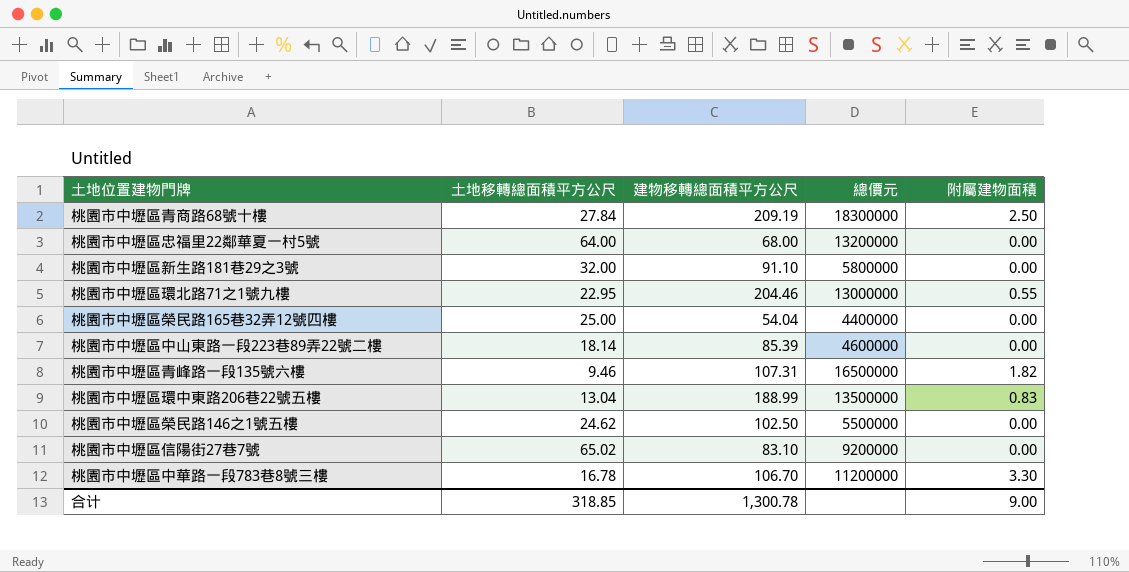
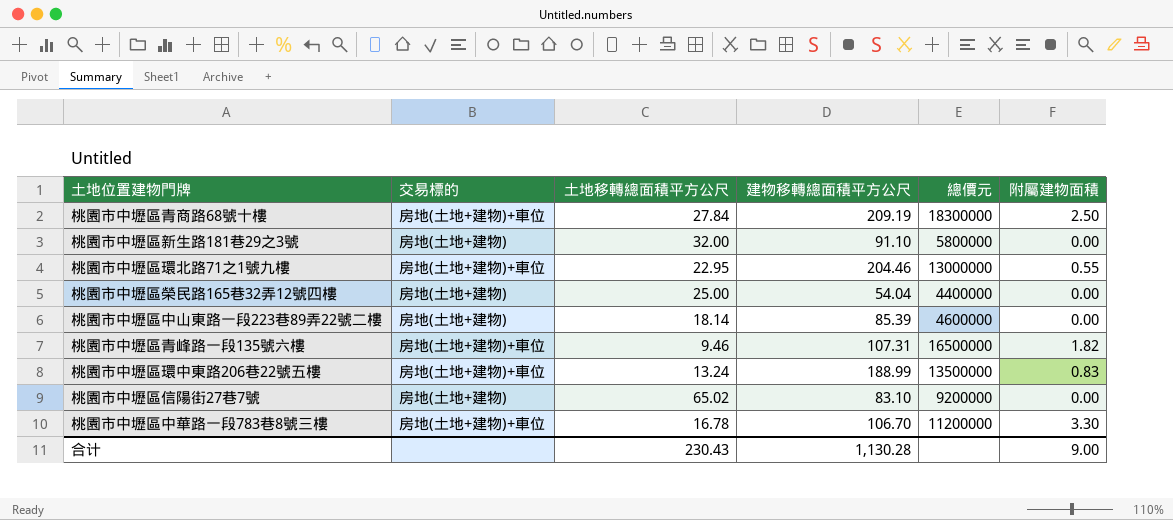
column 交易標的 | position: none -> 2
row 桃園市中壢區忠福里22鄰華夏一村5號: 64.00 | 68.00 | 13200000 | 0.00 -> none
row 桃園市中壢區榮民路146之1號五樓: 24.62 | 102.50 | 5500000 | 0.00 -> none
桃園市中壢區環中東路206巷22號五樓 | 土地移轉總面積平方公尺: 13.04 -> 13.24
合计 | 土地移轉總面積平方公尺: 318.85 -> 230.43
合计 | 建物移轉總面積平方公尺: 1,300.78 -> 1,130.28

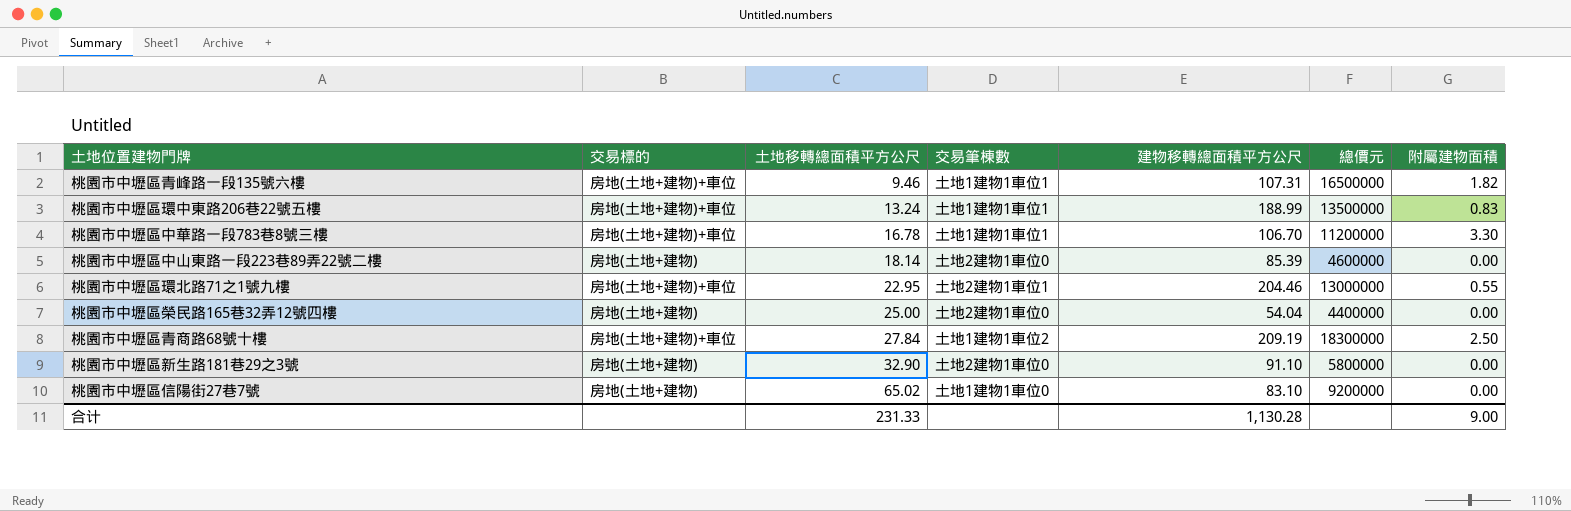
row order: none -> 土地移轉總面積平方公尺 ascending
column 交易筆棟數 | position: none -> 4
桃園市中壢區新生路181巷29之3號 | 土地移轉總面積平方公尺: 32.00 -> 32.90
合计 | 土地移轉總面積平方公尺: 230.43 -> 231.33

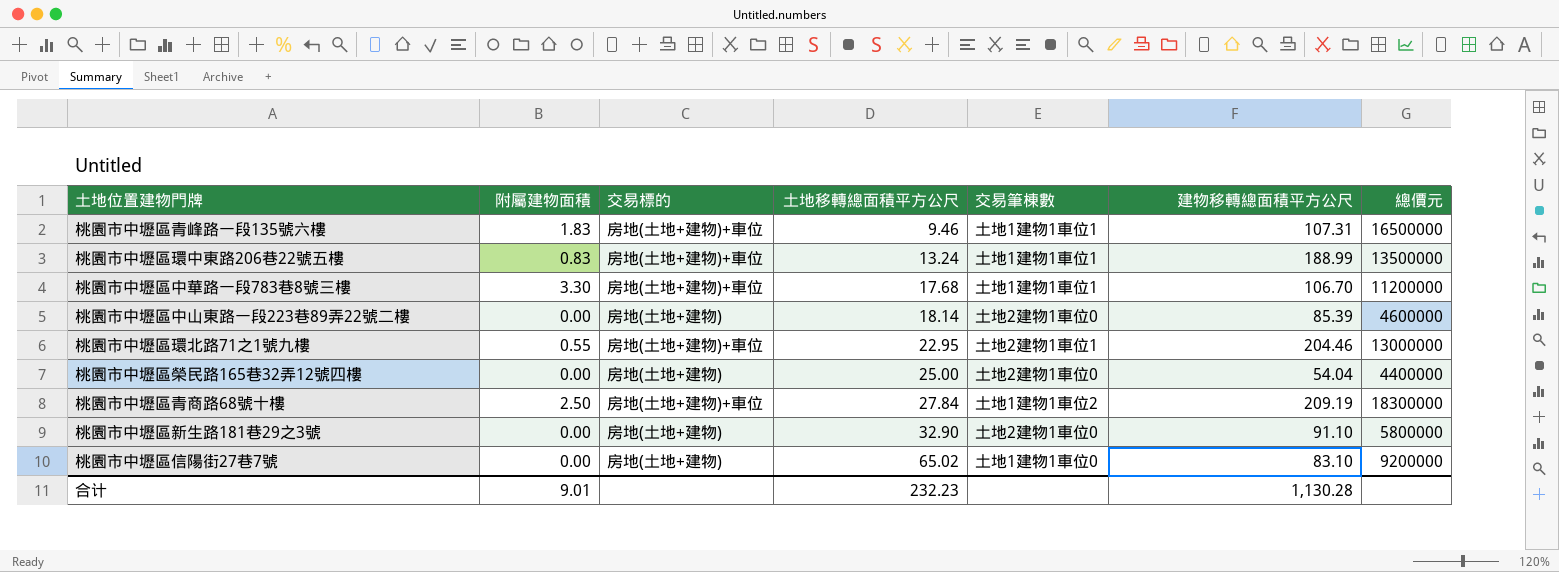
column 附屬建物面積 | position: 7 -> 2
桃園市中壢區青峰路一段135號六樓 | 附屬建物面積: 1.82 -> 1.83
桃園市中壢區中華路一段783巷8號三樓 | 土地移轉總面積平方公尺: 16.78 -> 17.68
合计 | 附屬建物面積: 9.00 -> 9.01
合计 | 土地移轉總面積平方公尺: 231.33 -> 232.23

